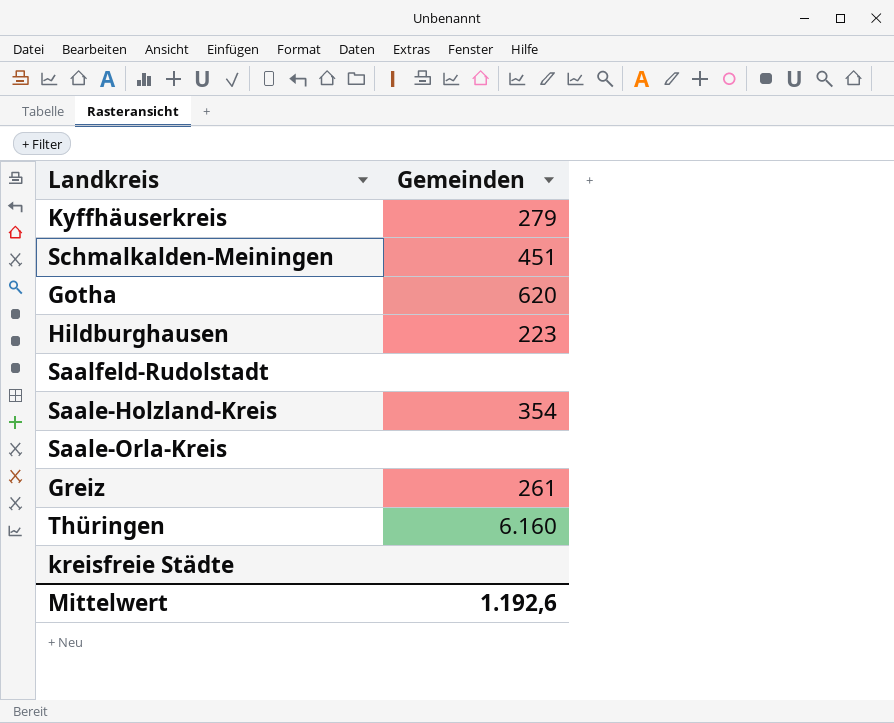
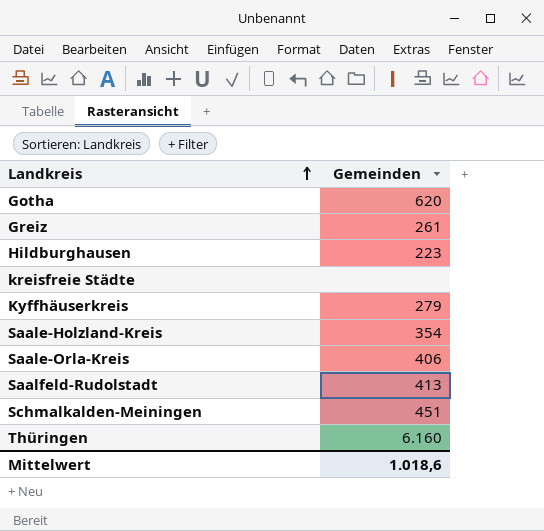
row order: none -> Landkreis ascending
Saale-Orla-Kreis | Gemeinden: none -> 406
Saalfeld-Rudolstadt | Gemeinden: none -> 413
Mittelwert | Gemeinden: 1.192,6 -> 1.018,6

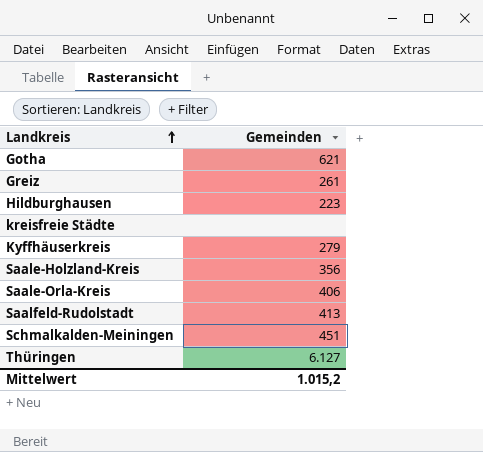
Gotha | Gemeinden: 620 -> 621
Saale-Holzland-Kreis | Gemeinden: 354 -> 356
Thüringen | Gemeinden: 6.160 -> 6.127
Mittelwert | Gemeinden: 1.018,6 -> 1.015,2

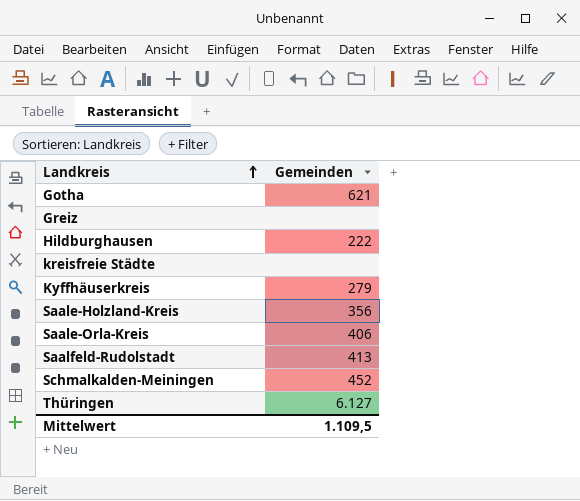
Greiz | Gemeinden: 261 -> none
Hildburghausen | Gemeinden: 223 -> 222
Schmalkalden-Meiningen | Gemeinden: 451 -> 452
Mittelwert | Gemeinden: 1.015,2 -> 1.109,5

